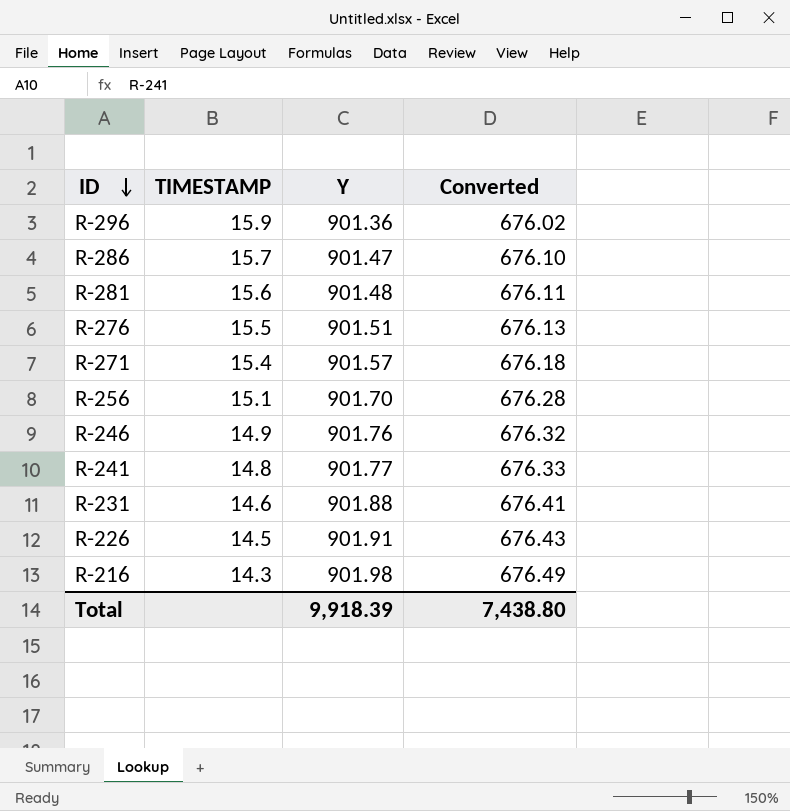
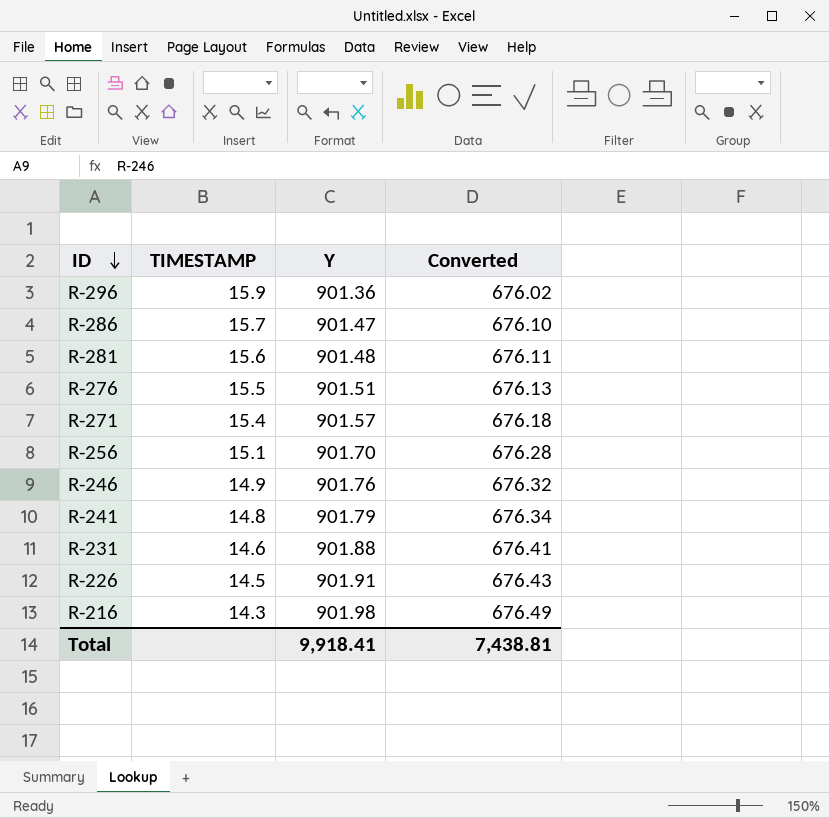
R-241 | Y: 901.77 -> 901.79
R-241 | Converted: 676.33 -> 676.34
Total | Y: 9,918.39 -> 9,918.41
Total | Converted: 7,438.80 -> 7,438.81

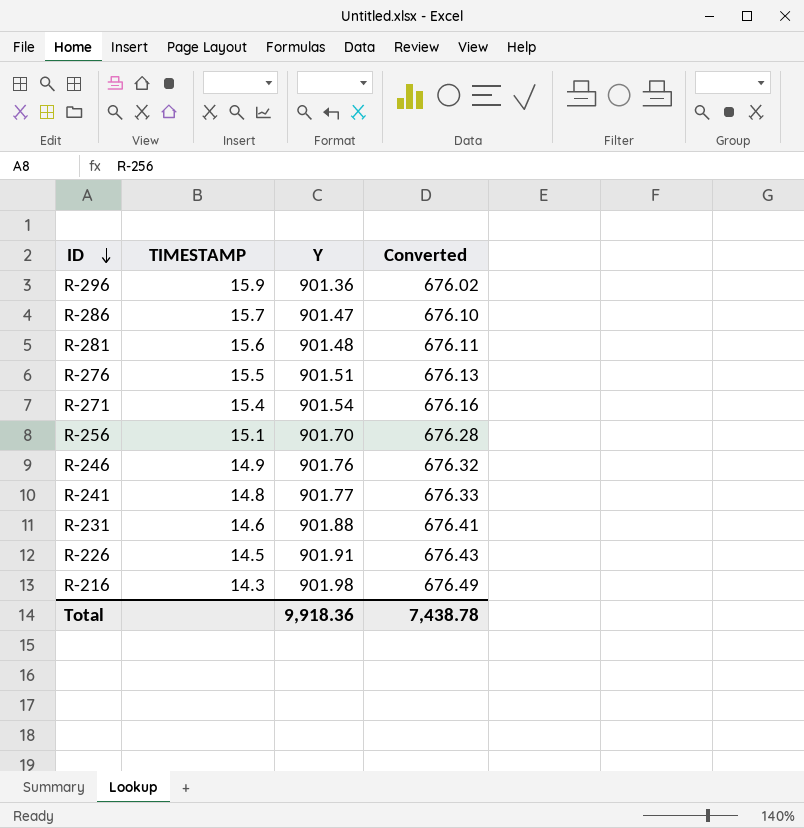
R-271 | Y: 901.57 -> 901.54
R-271 | Converted: 676.18 -> 676.16
R-241 | Y: 901.79 -> 901.77
R-241 | Converted: 676.34 -> 676.33
Total | Y: 9,918.41 -> 9,918.36
Total | Converted: 7,438.81 -> 7,438.78

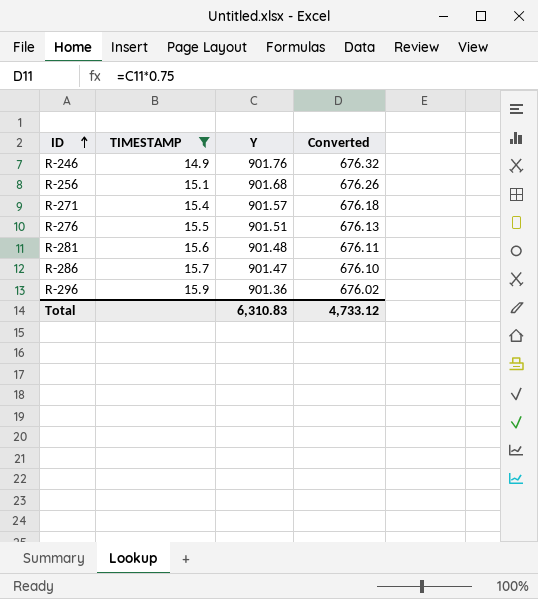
filter: none -> TIMESTAMP >= 14.9
row order: ID descending -> ID ascending
R-256 | Y: 901.70 -> 901.68
R-256 | Converted: 676.28 -> 676.26
R-271 | Y: 901.54 -> 901.57
R-271 | Converted: 676.16 -> 676.18
Total | Y: 9,918.36 -> 6,310.83
Total | Converted: 7,438.78 -> 4,733.12

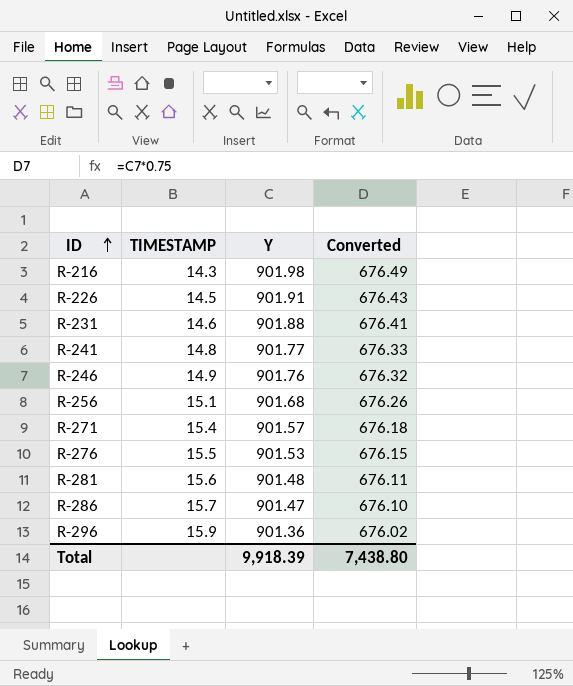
filter: TIMESTAMP >= 14.9 -> none
R-276 | Y: 901.51 -> 901.53
R-276 | Converted: 676.13 -> 676.15
Total | Y: 6,310.83 -> 9,918.39
Total | Converted: 4,733.12 -> 7,438.80

